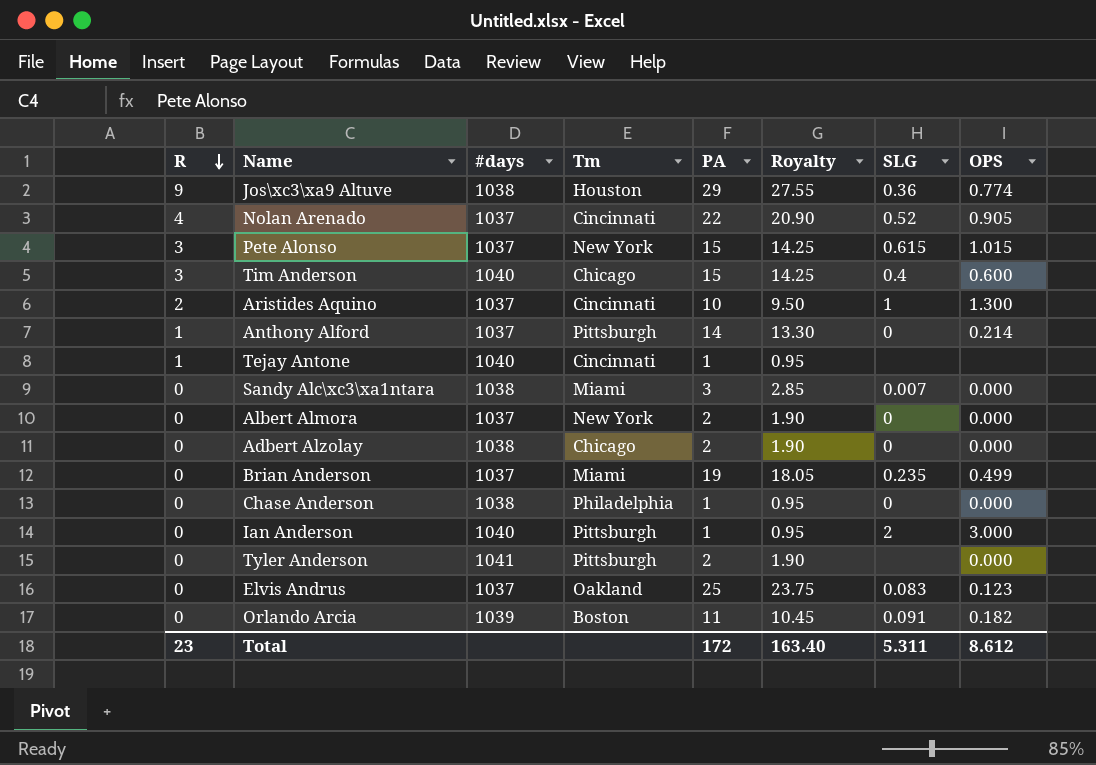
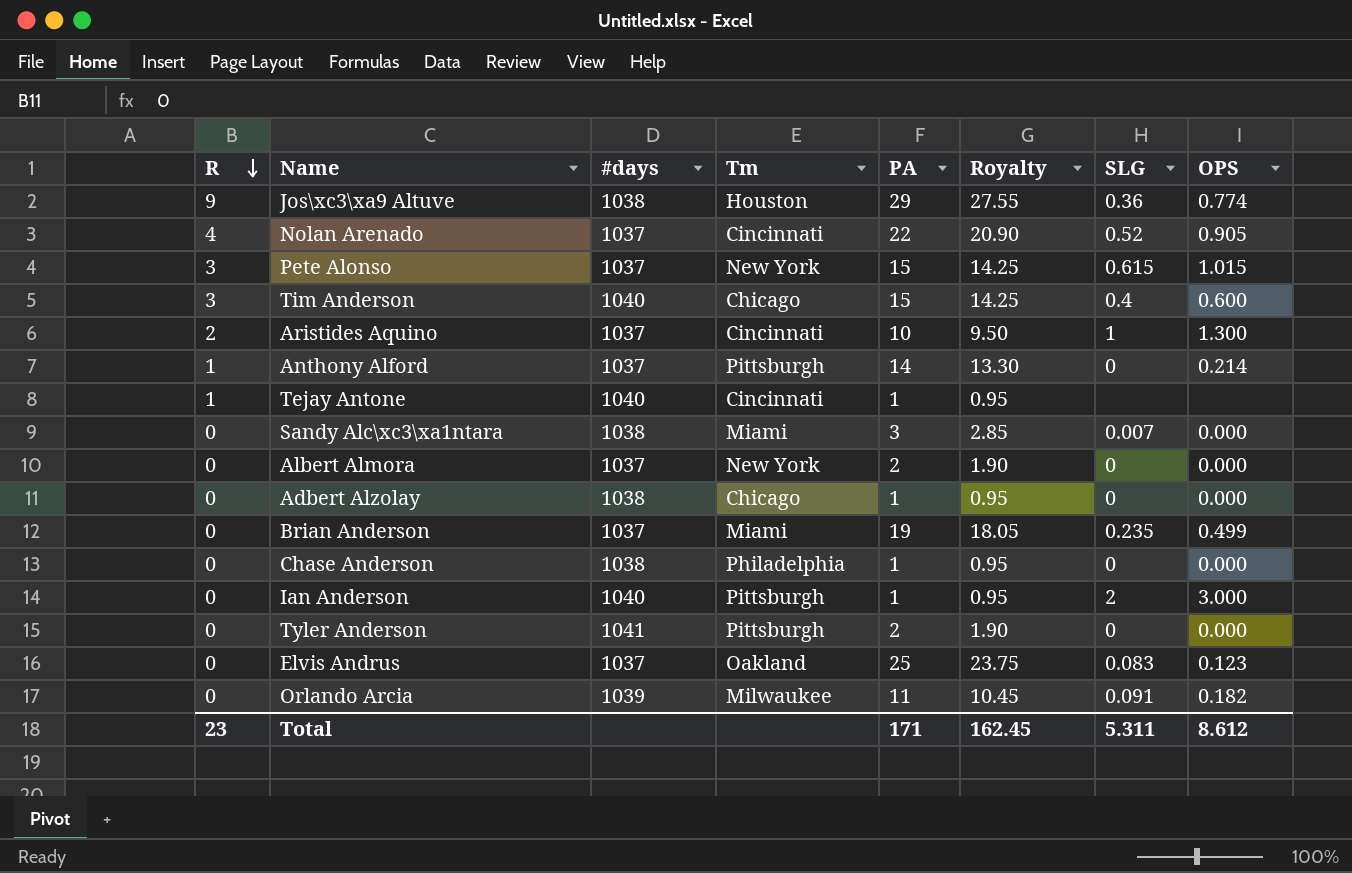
Adbert Alzolay | PA: 2 -> 1
Adbert Alzolay | Royalty: 1.90 -> 0.95
Tyler Anderson | SLG: none -> 0
Orlando Arcia | Tm: Boston -> Milwaukee
Total | PA: 172 -> 171
Total | Royalty: 163.40 -> 162.45

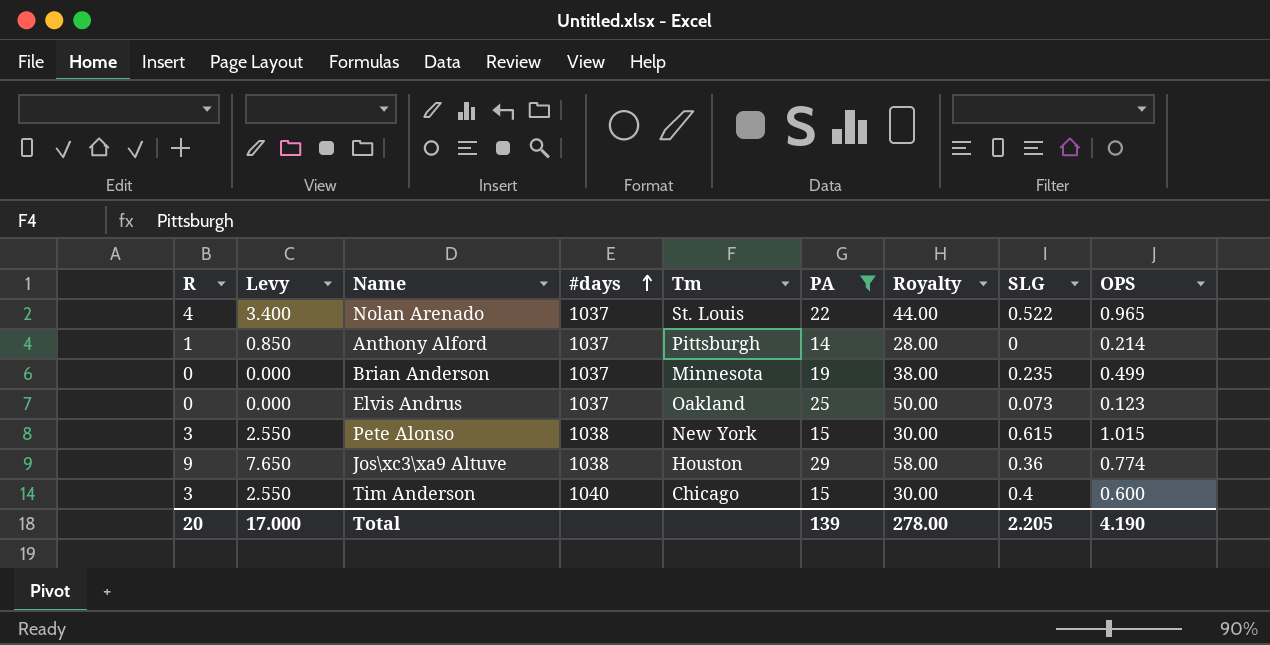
filter: none -> PA >= 14
row order: R descending -> #days ascending
column Levy | formula: none -> [R] * 0.85
column Royalty | formula: [PA] * 0.95 -> [PA] * 2
Nolan Arenado | Tm: Cincinnati -> St. Louis
Nolan Arenado | SLG: 0.52 -> 0.522
Nolan Arenado | OPS: 0.905 -> 0.965
Brian Anderson | Tm: Miami -> Minnesota
Elvis Andrus | SLG: 0.083 -> 0.073
Pete Alonso | #days: 1037 -> 1038
Total | R: 23 -> 20
Total | PA: 171 -> 139
Total | Royalty: 162.45 -> 278.00
Total | SLG: 5.311 -> 2.205
Total | OPS: 8.612 -> 4.190

